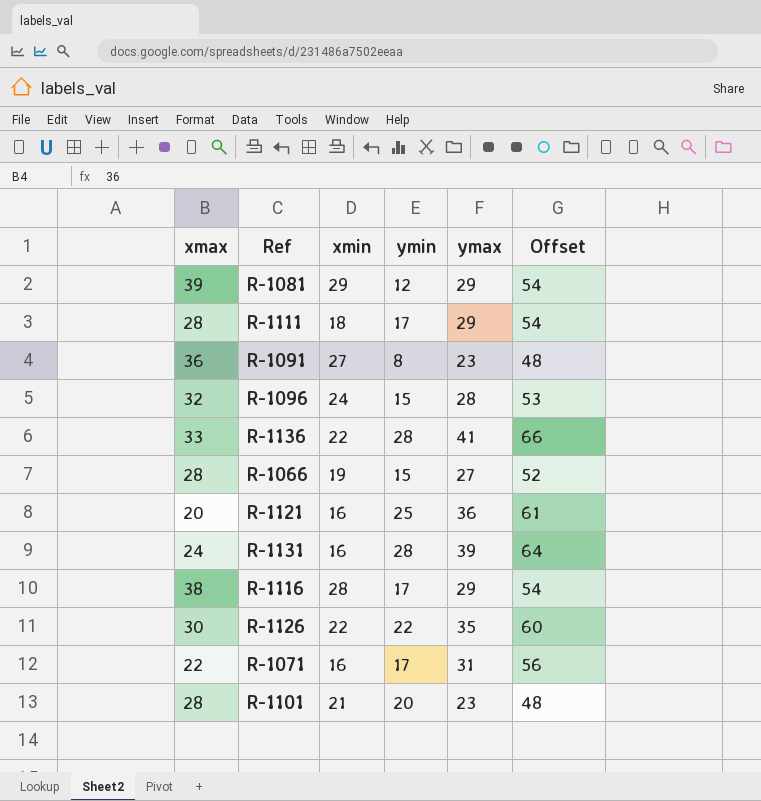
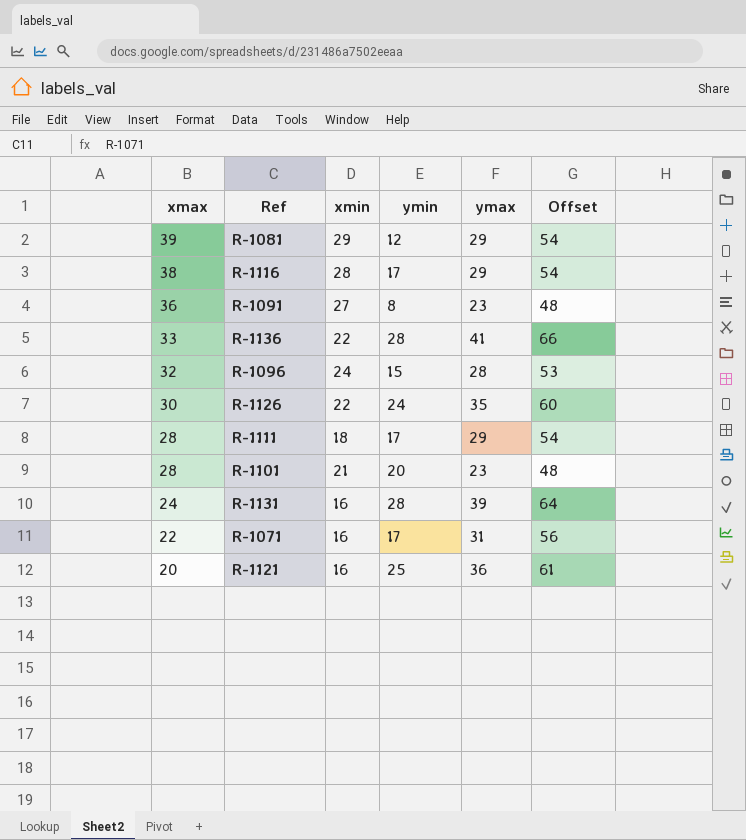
row order: none -> xmax descending
row R-1066: 28 | 19 | 15 | 27 | 52 -> none
R-1126 | ymin: 22 -> 24

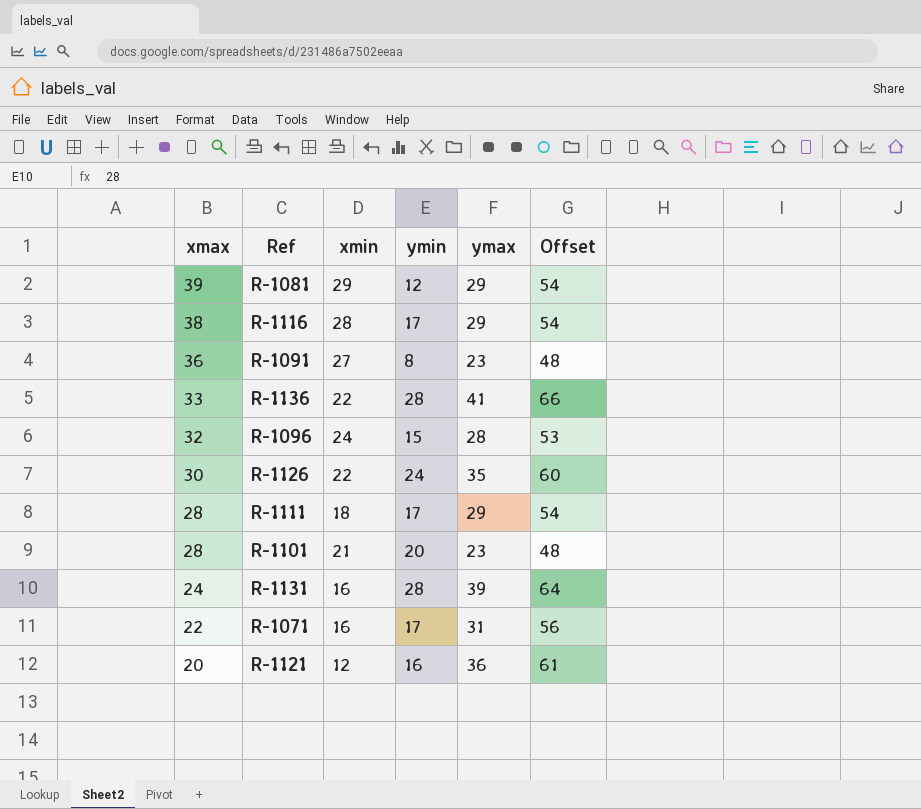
R-1121 | xmin: 16 -> 12
R-1121 | ymin: 25 -> 16

